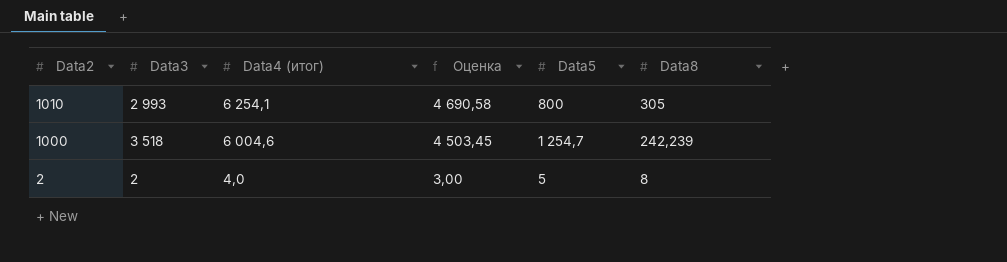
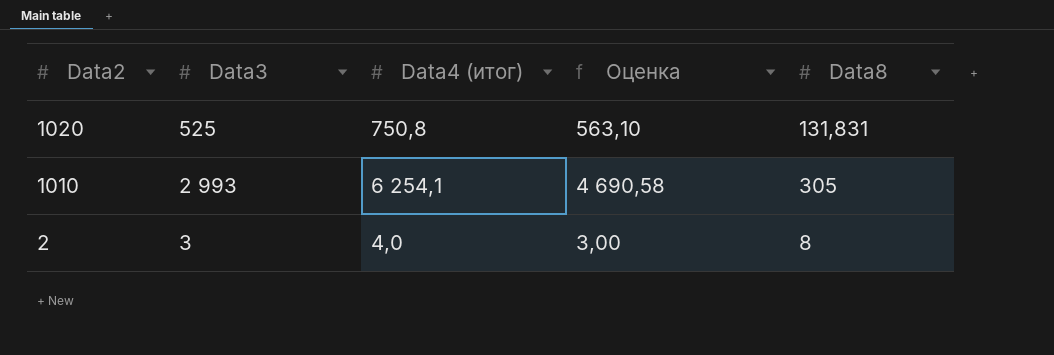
column Data5 | position: 5 -> none
row 1000: 3 518 | 6 004,6 | 4 503,45 | 1 254,7 | 242,239 -> none
row 1020: none -> 525 | 750,8 | 563,10 | 131,831
2 | Data3: 2 -> 3

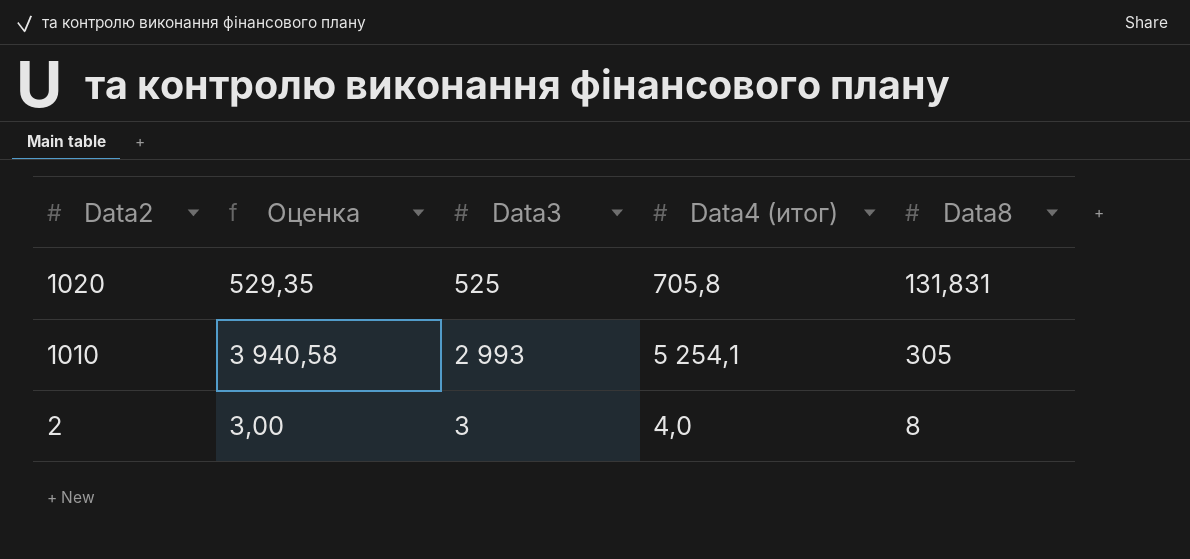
column Оценка | position: 4 -> 2
1020 | Оценка: 563,10 -> 529,35
1020 | Data4 (итог): 750,8 -> 705,8
1010 | Оценка: 4 690,58 -> 3 940,58
1010 | Data4 (итог): 6 254,1 -> 5 254,1

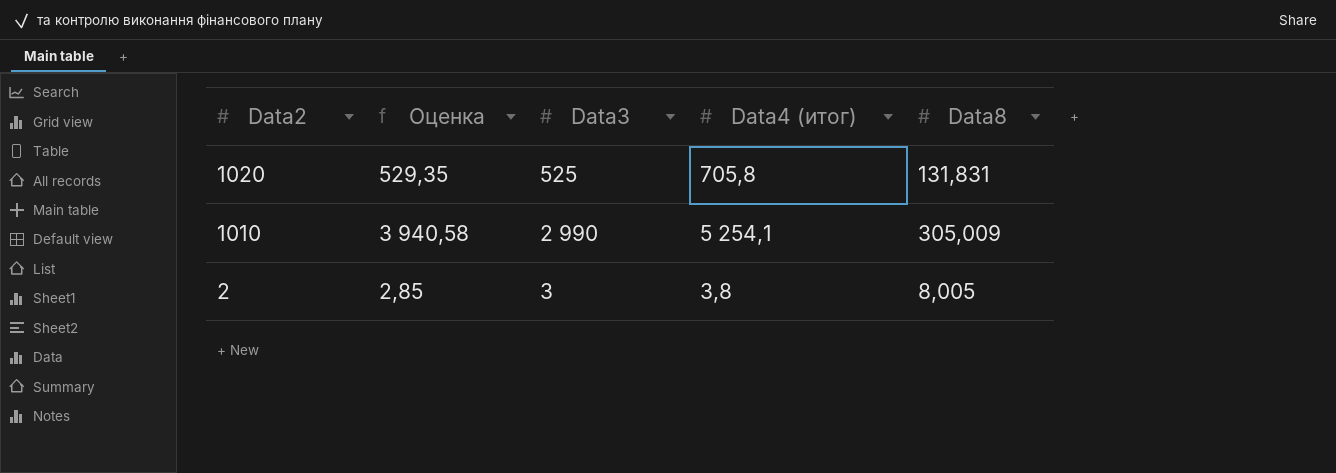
1010 | Data3: 2 993 -> 2 990
1010 | Data8: 305 -> 305,009
2 | Оценка: 3,00 -> 2,85
2 | Data4 (итог): 4,0 -> 3,8
2 | Data8: 8 -> 8,005

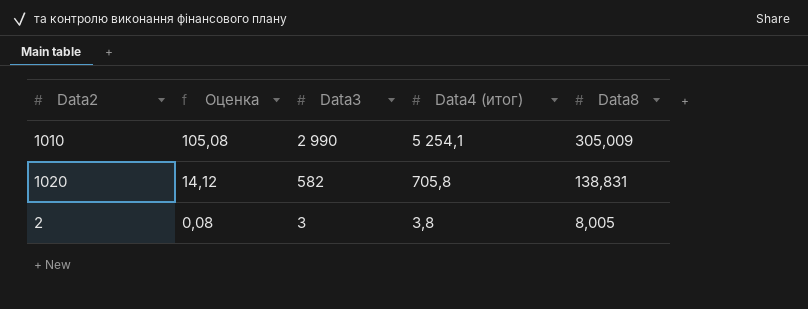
row order: Data2 descending -> Оценка descending
column Оценка | formula: [Data4 (итог)] * 0,75 -> [Data4 (итог)] * 0,02
1020 | Data3: 525 -> 582
1020 | Data8: 131,831 -> 138,831

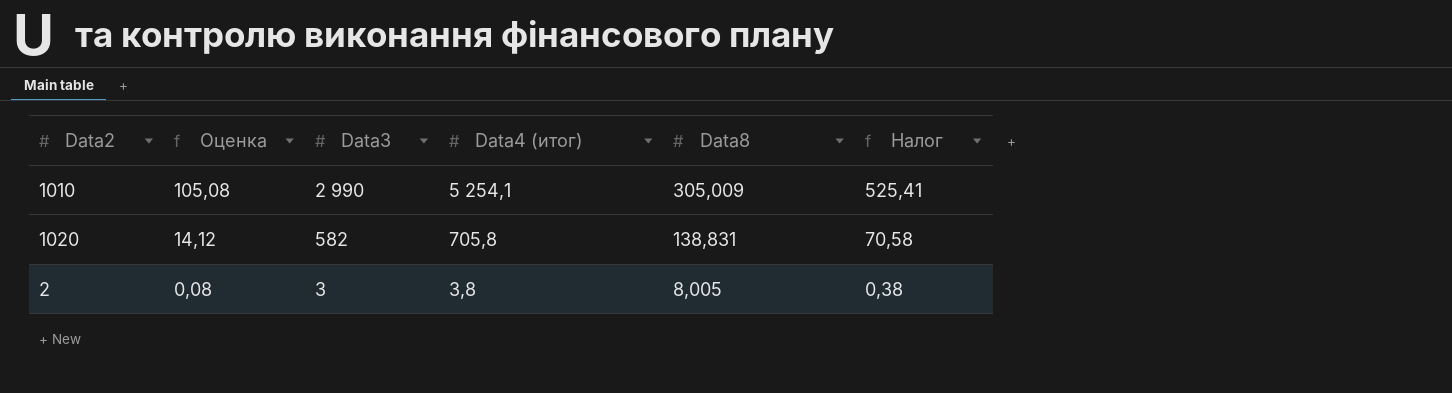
column Налог | formula: none -> [Data4 (итог)] * 0,1

